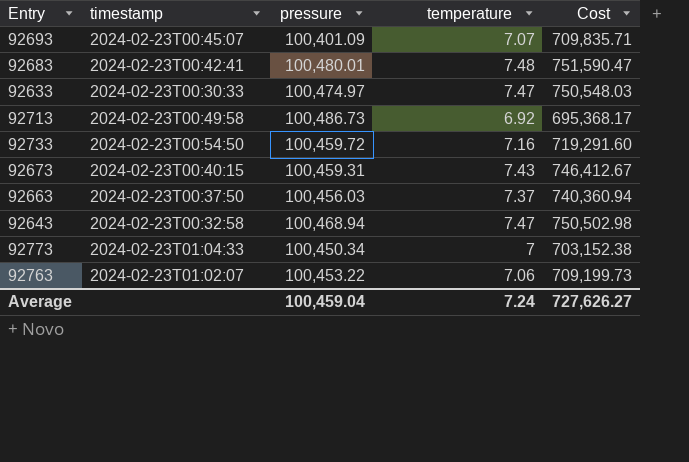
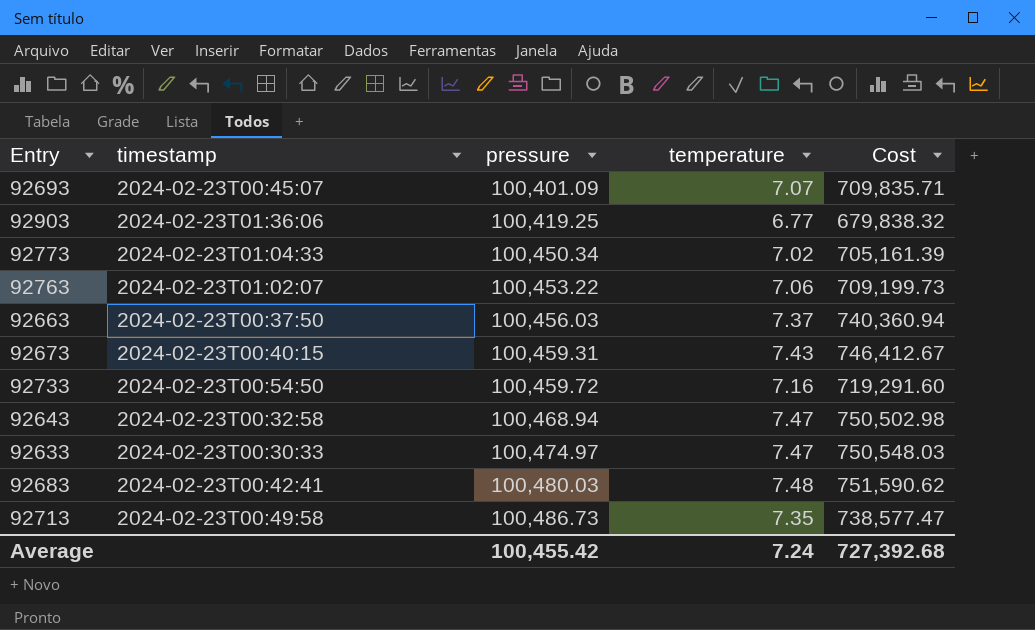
row order: none -> pressure ascending
row 92903: none -> 2024-02-23T01:36:06 | 100,419.25 | 6.77 | 679,838.32
92773 | temperature: 7 -> 7.02
92773 | Cost: 703,152.38 -> 705,161.39
92683 | pressure: 100,480.01 -> 100,480.03
92683 | Cost: 751,590.47 -> 751,590.62
92713 | temperature: 6.92 -> 7.35
92713 | Cost: 695,368.17 -> 738,577.47
Average | pressure: 100,459.04 -> 100,455.42
Average | Cost: 727,626.27 -> 727,392.68

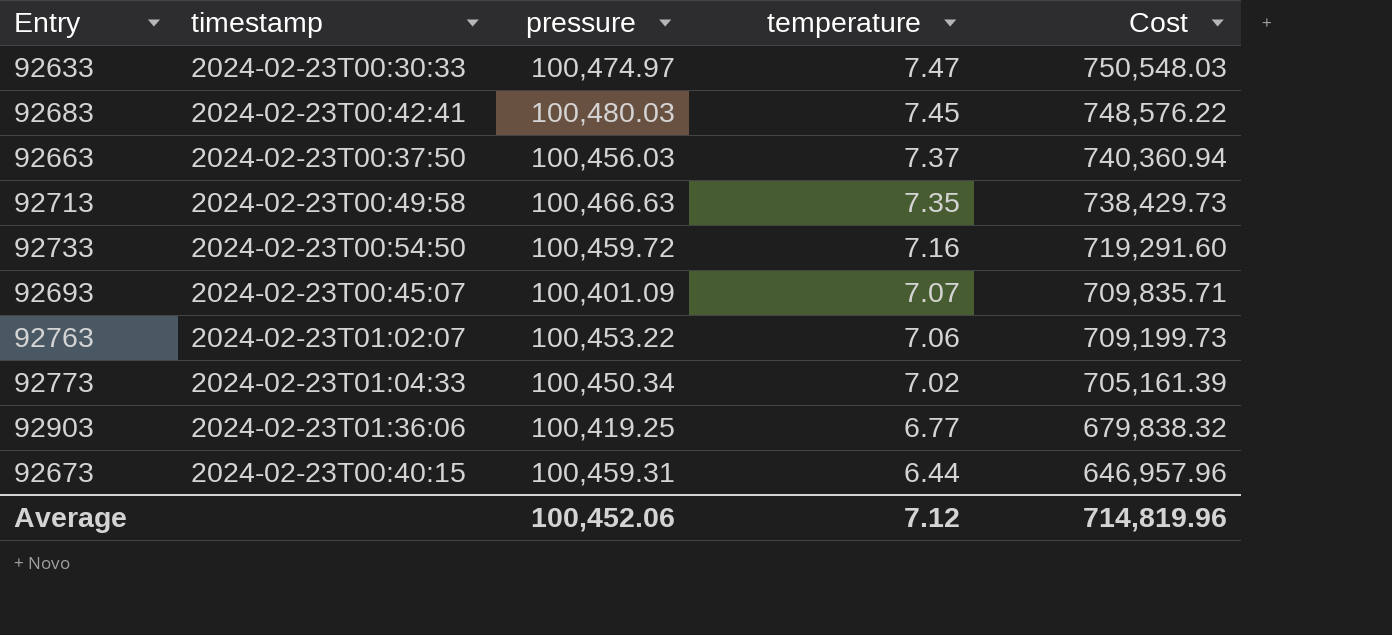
row order: pressure ascending -> temperature descending
row 92643: 2024-02-23T00:32:58 | 100,468.94 | 7.47 | 750,502.98 -> none
92683 | temperature: 7.48 -> 7.45
92683 | Cost: 751,590.62 -> 748,576.22
92713 | pressure: 100,486.73 -> 100,466.63
92713 | Cost: 738,577.47 -> 738,429.73
92673 | temperature: 7.43 -> 6.44
92673 | Cost: 746,412.67 -> 646,957.96
Average | pressure: 100,455.42 -> 100,452.06
Average | temperature: 7.24 -> 7.12
Average | Cost: 727,392.68 -> 714,819.96

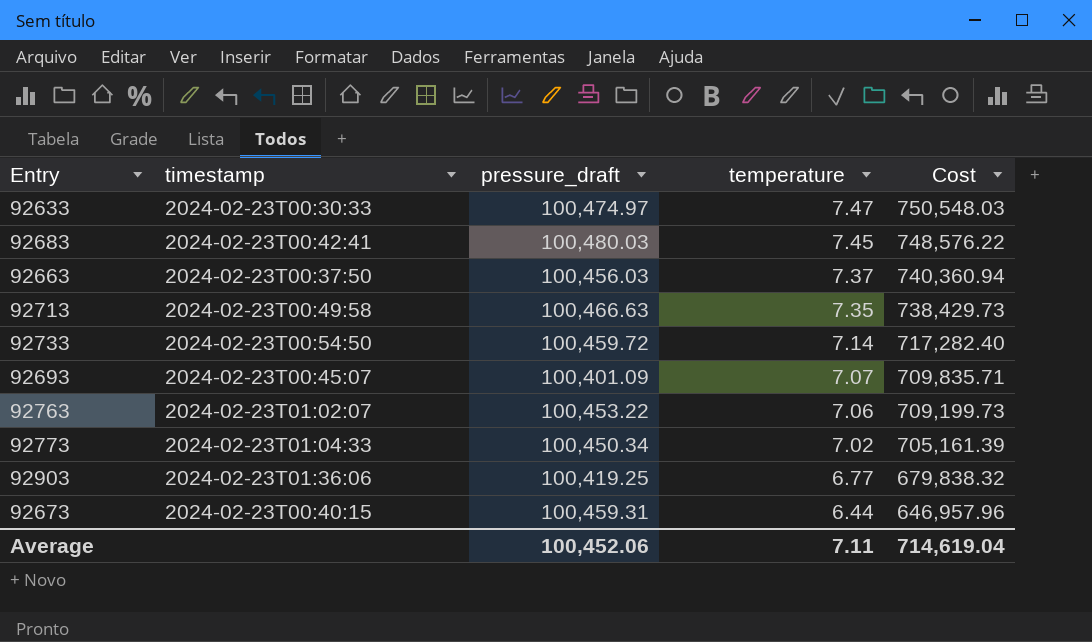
column name: pressure -> pressure_draft
92733 | temperature: 7.16 -> 7.14
92733 | Cost: 719,291.60 -> 717,282.40
Average | temperature: 7.12 -> 7.11
Average | Cost: 714,819.96 -> 714,619.04

